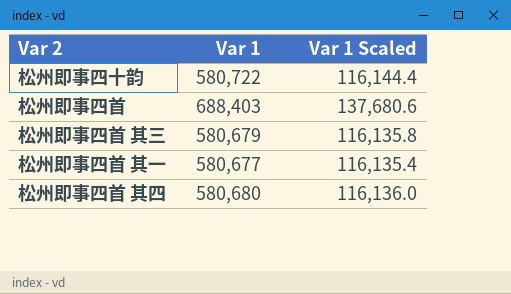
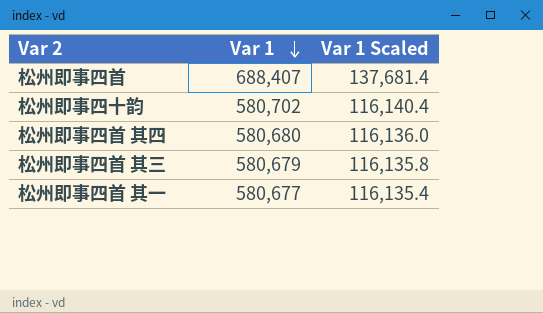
row order: none -> Var 1 descending
松州即事四首 | Var 1: 688,403 -> 688,407
松州即事四首 | Var 1 Scaled: 137,680.6 -> 137,681.4
松州即事四十韵 | Var 1: 580,722 -> 580,702
松州即事四十韵 | Var 1 Scaled: 116,144.4 -> 116,140.4

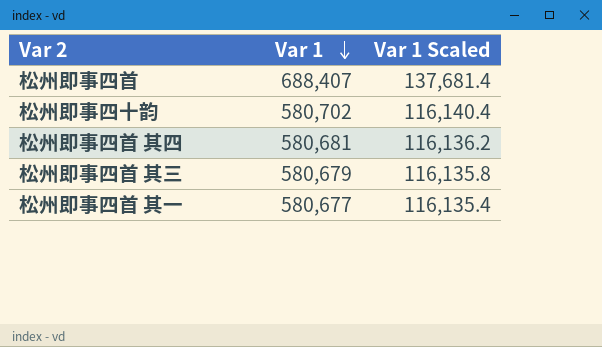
松州即事四首 其四 | Var 1: 580,680 -> 580,681
松州即事四首 其四 | Var 1 Scaled: 116,136.0 -> 116,136.2

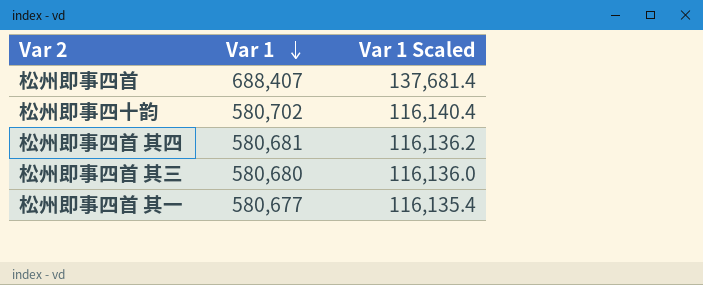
松州即事四首 其三 | Var 1: 580,679 -> 580,680
松州即事四首 其三 | Var 1 Scaled: 116,135.8 -> 116,136.0

